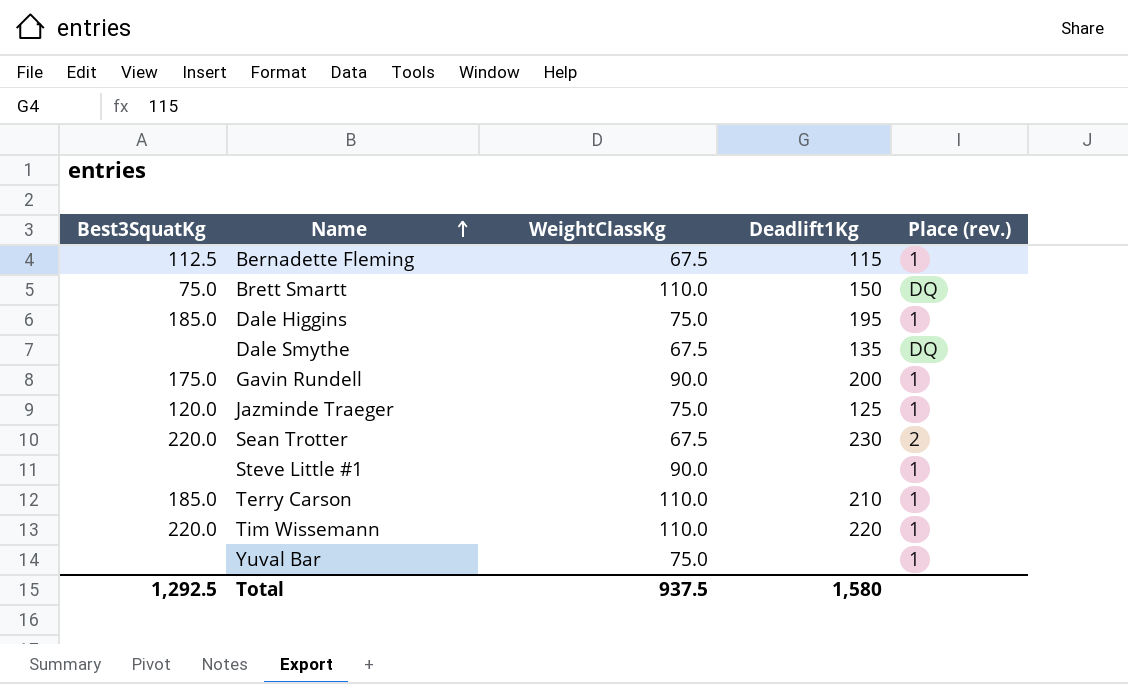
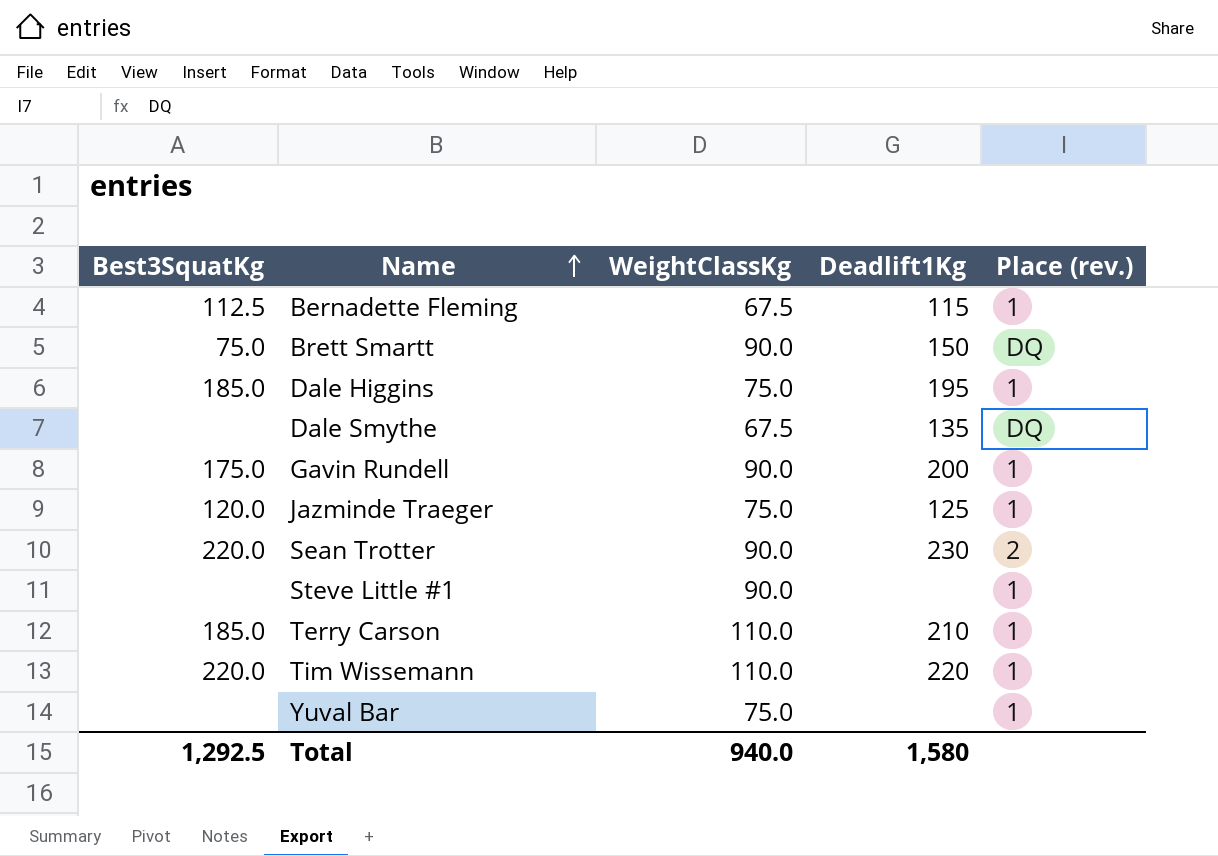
Brett Smartt | WeightClassKg: 110.0 -> 90.0
Sean Trotter | WeightClassKg: 67.5 -> 90.0
Total | WeightClassKg: 937.5 -> 940.0

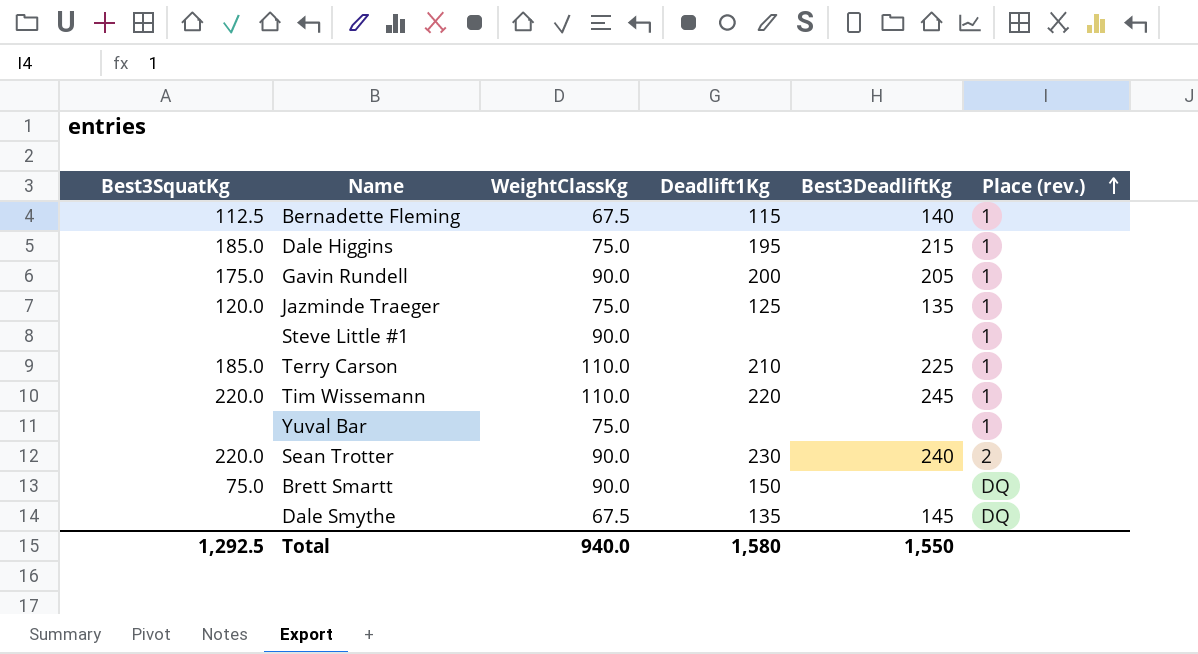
row order: Name ascending -> Place (rev.) ascending
column Best3DeadliftKg | position: none -> 5

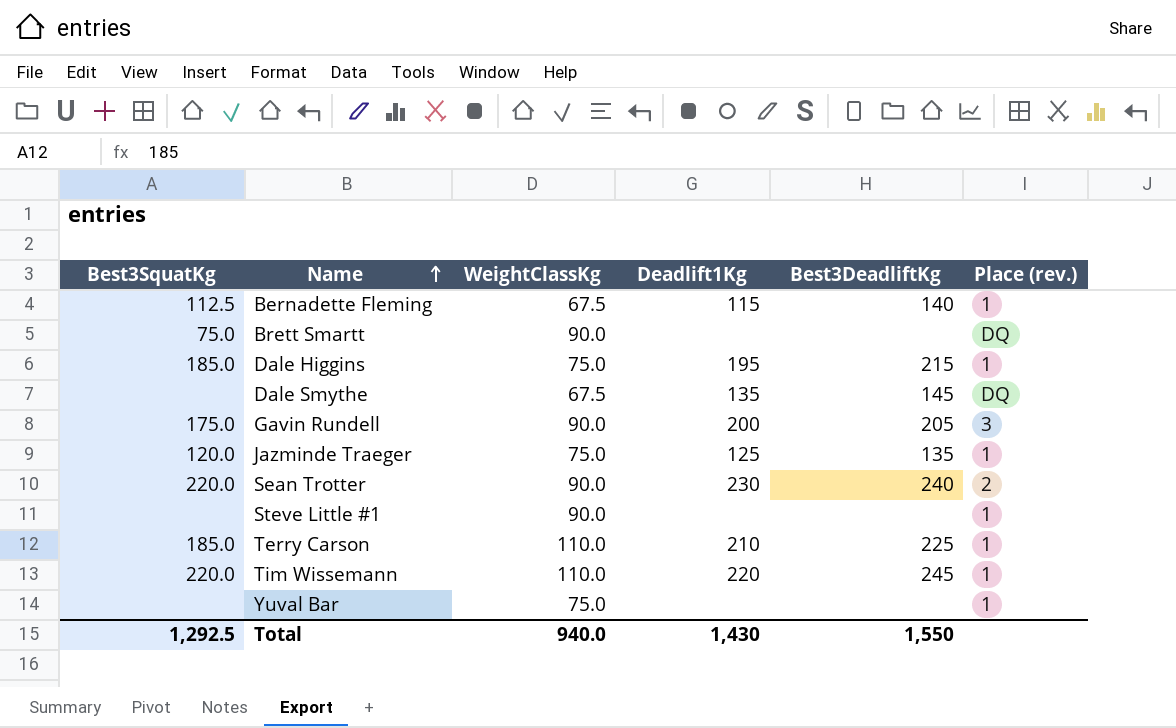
row order: Place (rev.) ascending -> Name ascending
Brett Smartt | Deadlift1Kg: 150 -> none
Gavin Rundell | Place (rev.): 1 -> 3
Total | Deadlift1Kg: 1,580 -> 1,430

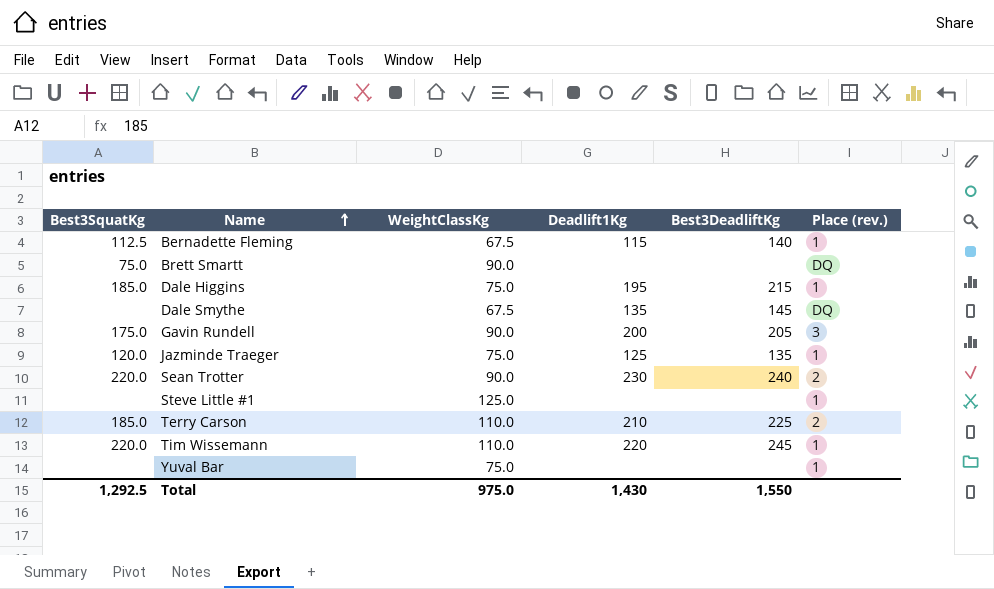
Steve Little #1 | WeightClassKg: 90.0 -> 125.0
Terry Carson | Place (rev.): 1 -> 2
Total | WeightClassKg: 940.0 -> 975.0

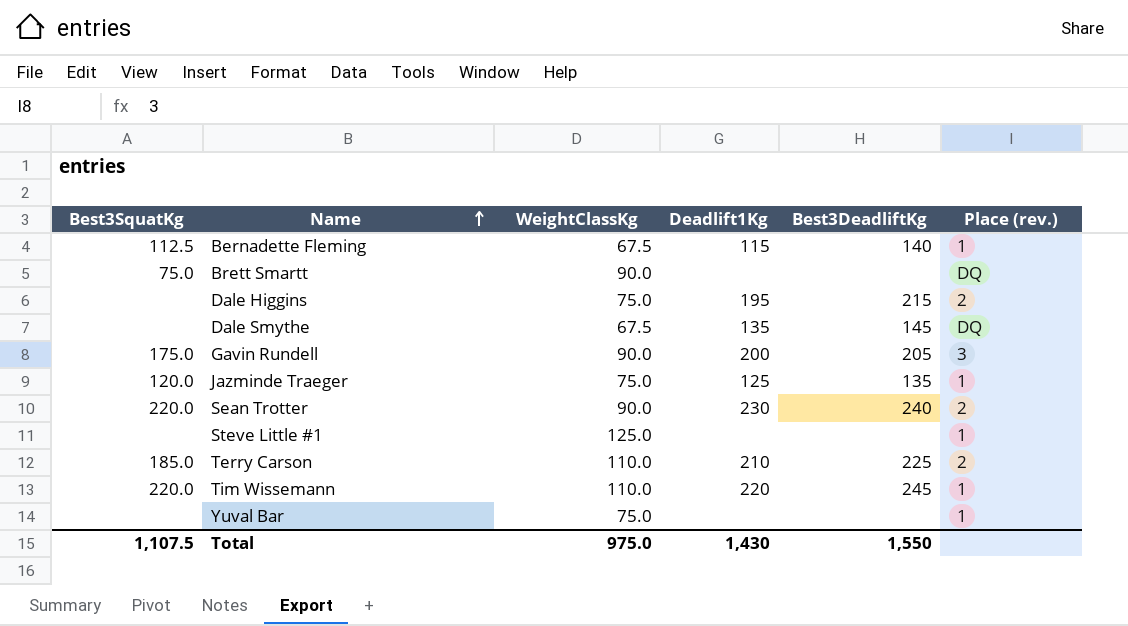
Dale Higgins | Best3SquatKg: 185.0 -> none
Dale Higgins | Place (rev.): 1 -> 2
Total | Best3SquatKg: 1,292.5 -> 1,107.5

